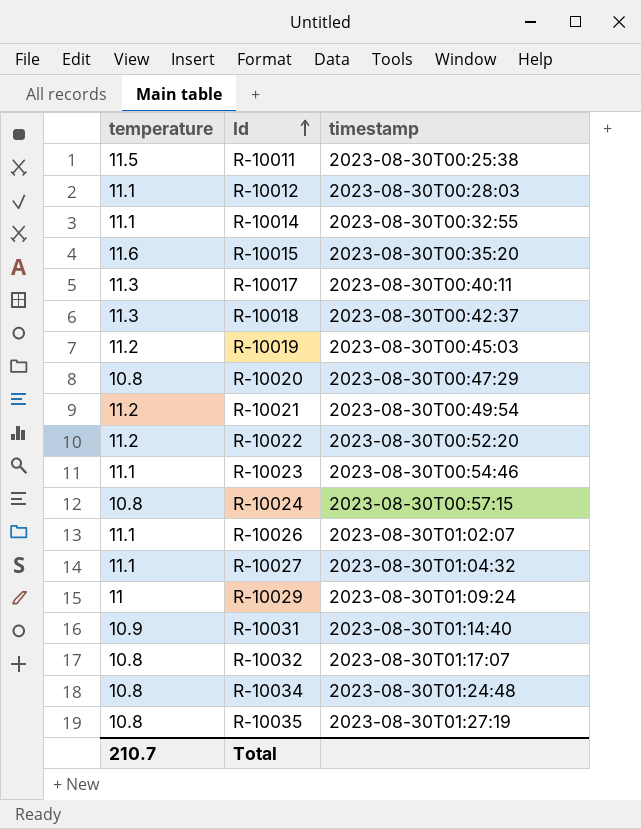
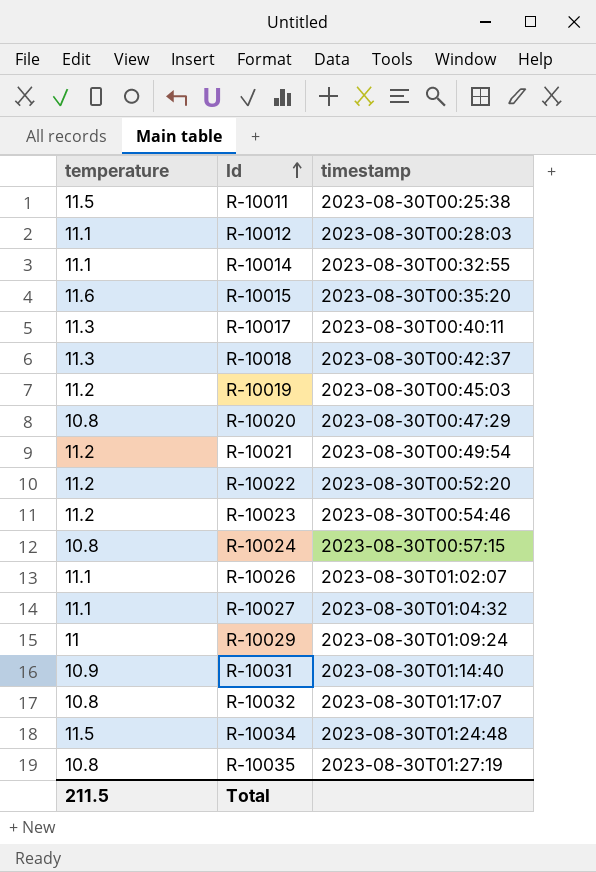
R-10023 | temperature: 11.1 -> 11.2
R-10034 | temperature: 10.8 -> 11.5
Total | temperature: 210.7 -> 211.5

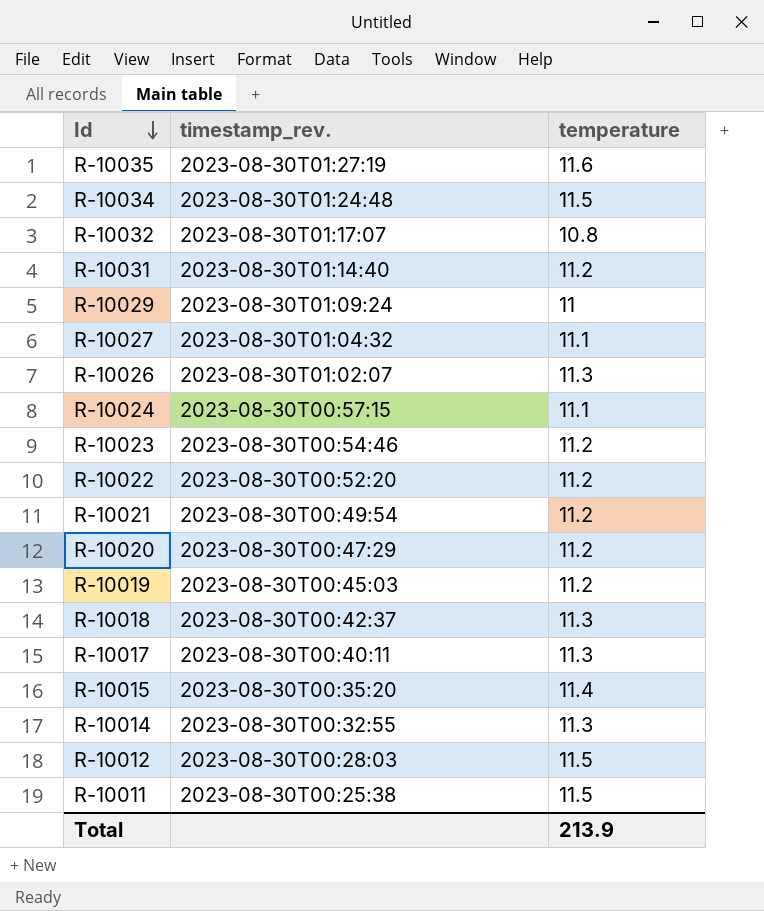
row order: Id ascending -> Id descending
column name: timestamp -> timestamp_rev.
column temperature | position: 1 -> 3
R-10035 | temperature: 10.8 -> 11.6
R-10031 | temperature: 10.9 -> 11.2
R-10026 | temperature: 11.1 -> 11.3
R-10024 | temperature: 10.8 -> 11.1
R-10020 | temperature: 10.8 -> 11.2
R-10015 | temperature: 11.6 -> 11.4
R-10014 | temperature: 11.1 -> 11.3
R-10012 | temperature: 11.1 -> 11.5
Total | temperature: 211.5 -> 213.9

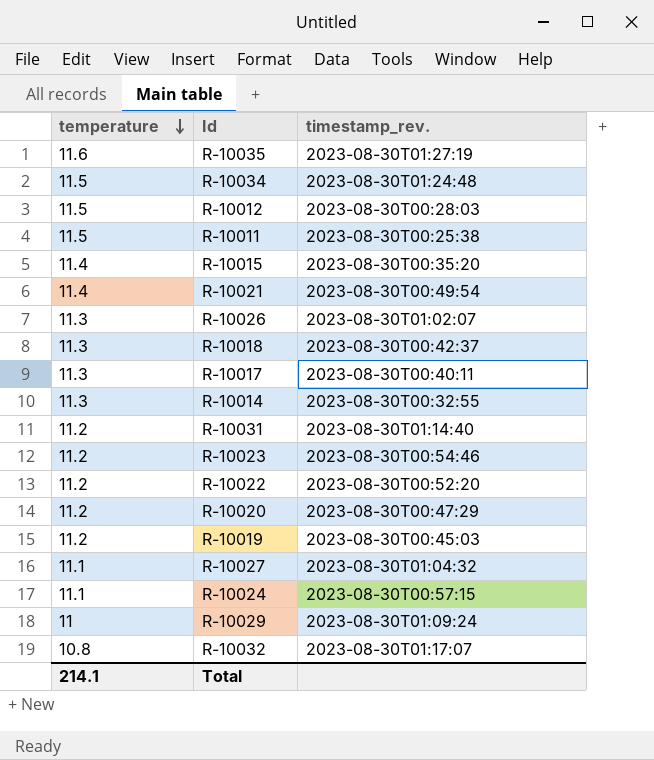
row order: Id descending -> temperature descending
column temperature | position: 3 -> 1
R-10021 | temperature: 11.2 -> 11.4
Total | temperature: 213.9 -> 214.1

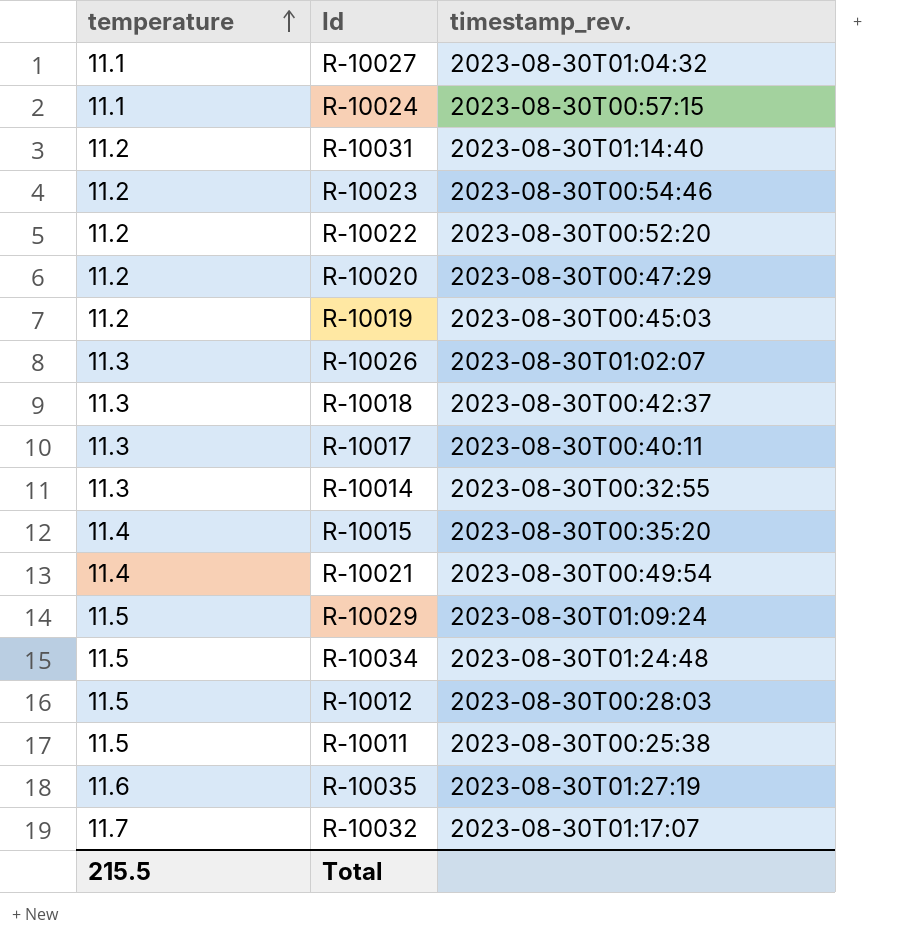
row order: temperature descending -> temperature ascending
R-10029 | temperature: 11 -> 11.5
R-10032 | temperature: 10.8 -> 11.7
Total | temperature: 214.1 -> 215.5

